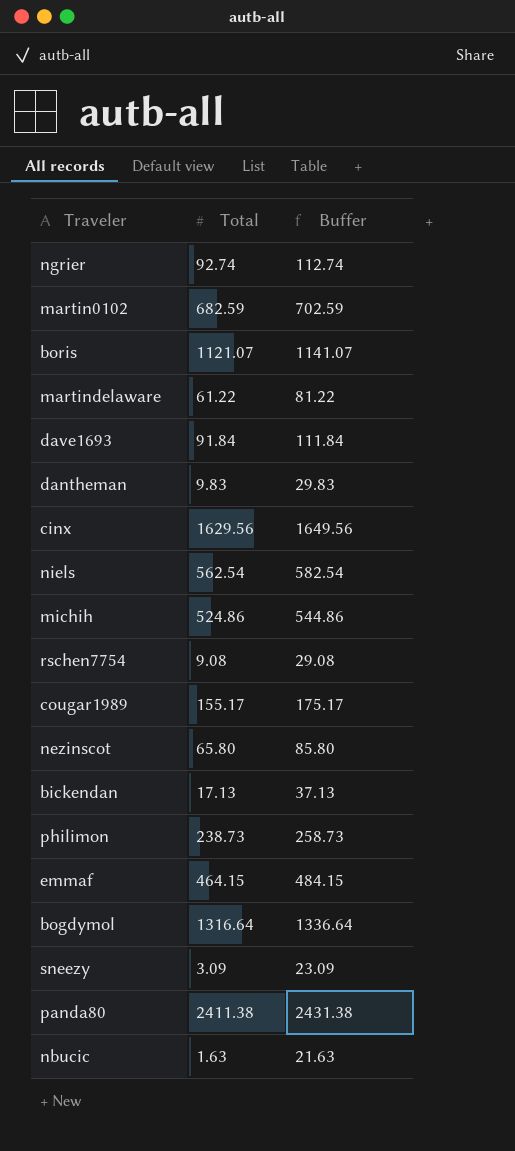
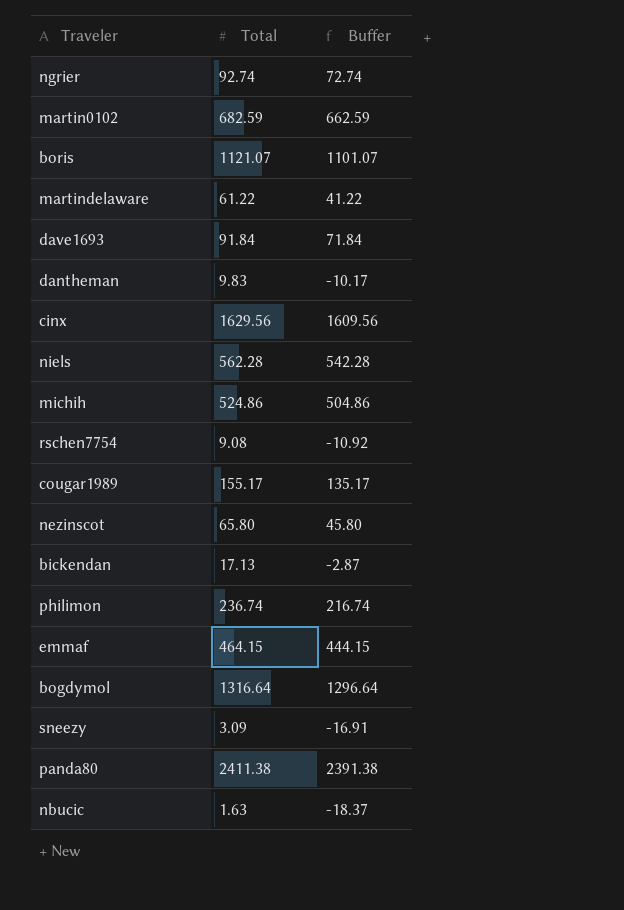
column Buffer | formula: [Total] + 20 -> [Total] - 20
niels | Total: 562.54 -> 562.28
philimon | Total: 238.73 -> 236.74

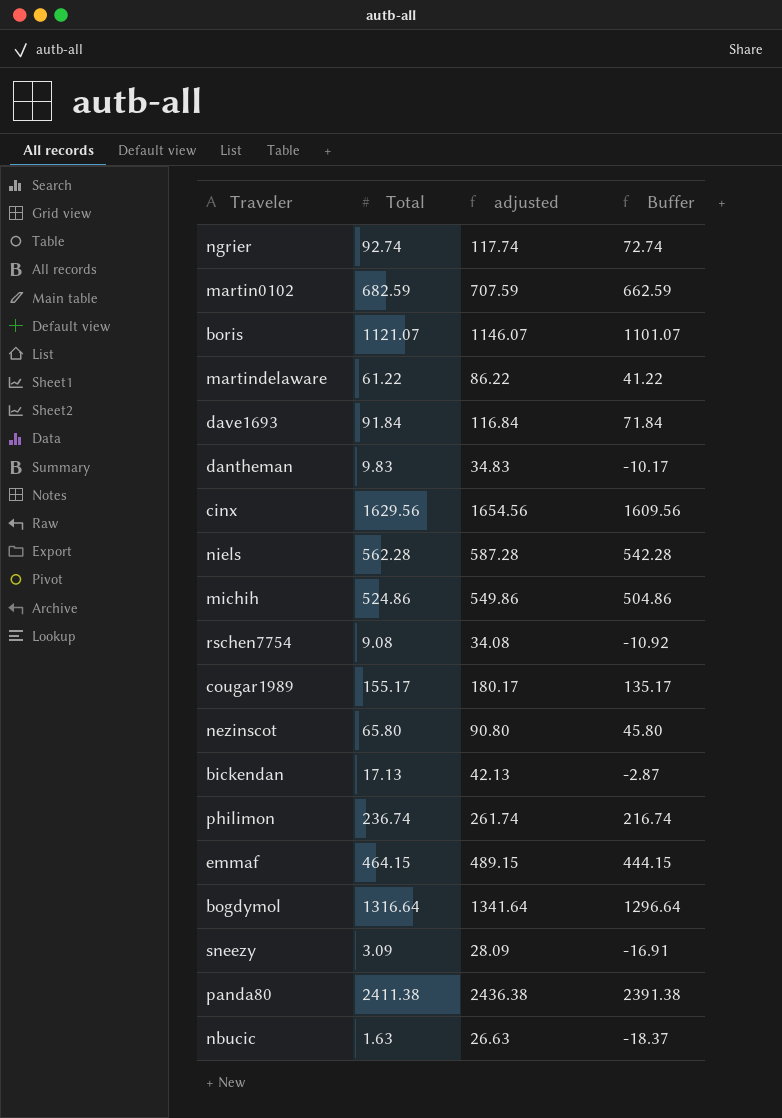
column adjusted | formula: none -> [Total] + 25

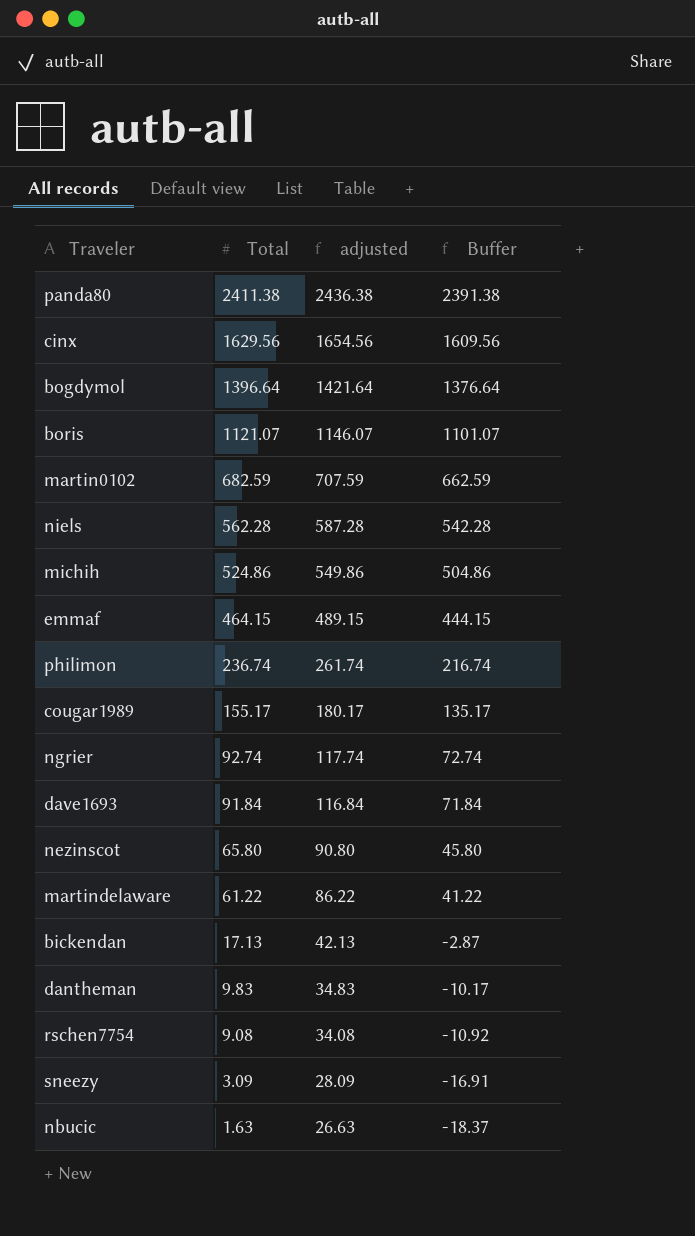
row order: none -> Total descending
bogdymol | Total: 1316.64 -> 1396.64
bogdymol | adjusted: 1341.64 -> 1421.64
bogdymol | Buffer: 1296.64 -> 1376.64

